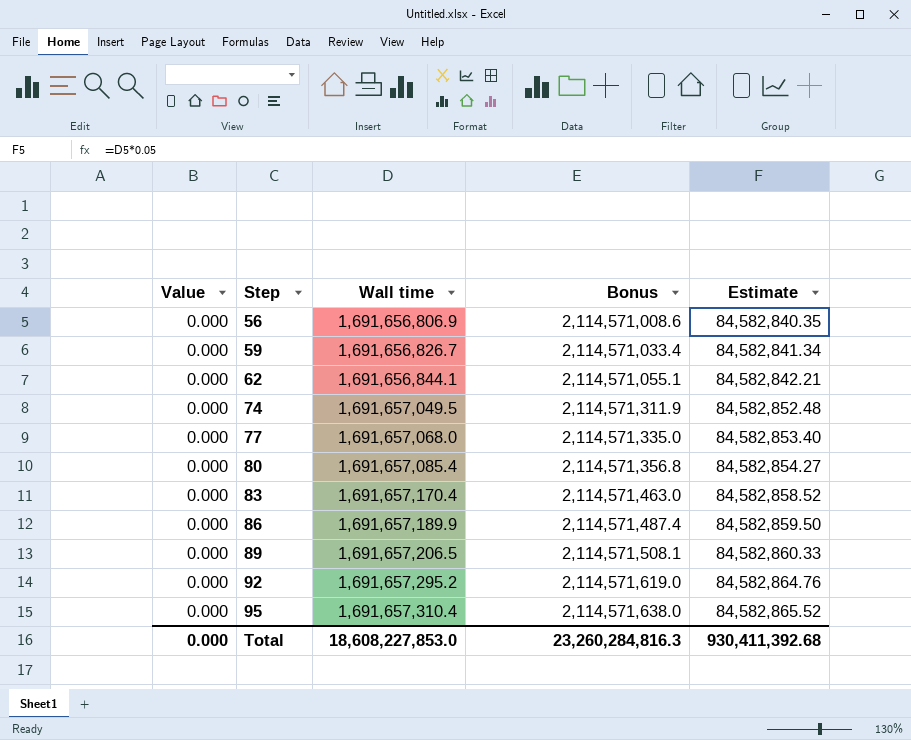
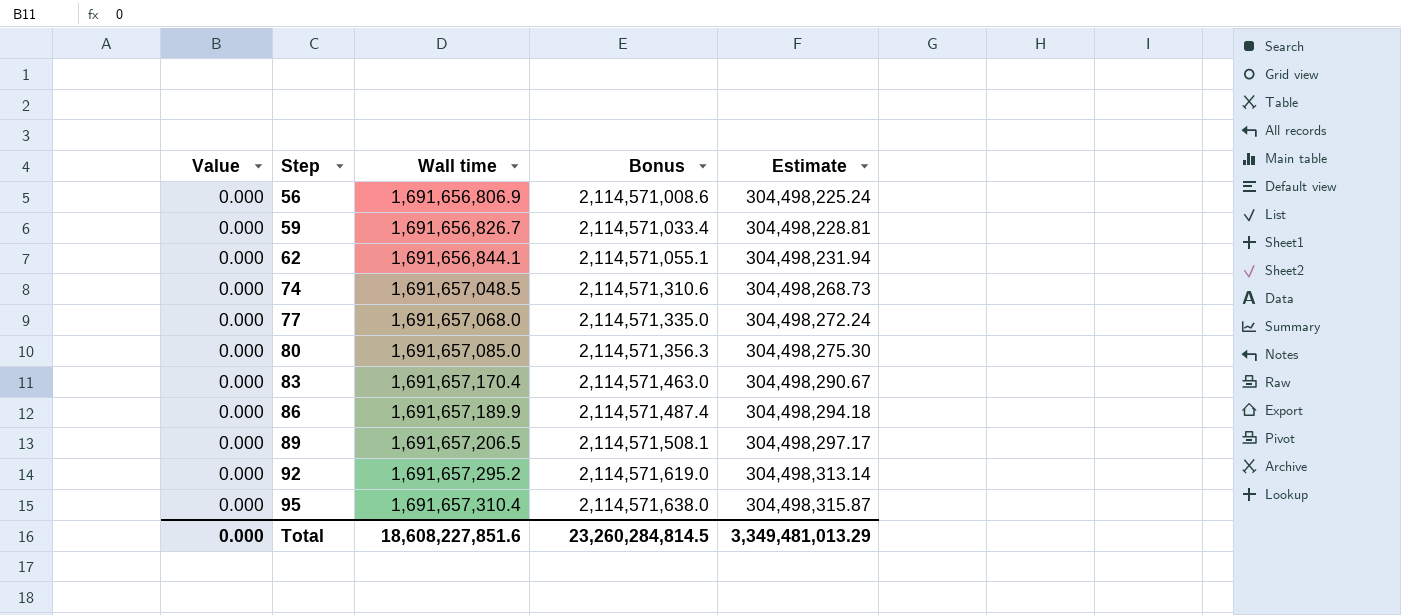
column Estimate | formula: [Wall time] * 0.05 -> [Wall time] * 0.18
74 | Wall time: 1,691,657,049.5 -> 1,691,657,048.5
74 | Bonus: 2,114,571,311.9 -> 2,114,571,310.6
80 | Wall time: 1,691,657,085.4 -> 1,691,657,085.0
80 | Bonus: 2,114,571,356.8 -> 2,114,571,356.3
Total | Wall time: 18,608,227,853.0 -> 18,608,227,851.6
Total | Bonus: 23,260,284,816.3 -> 23,260,284,814.5
Total | Estimate: 930,411,392.68 -> 3,349,481,013.29

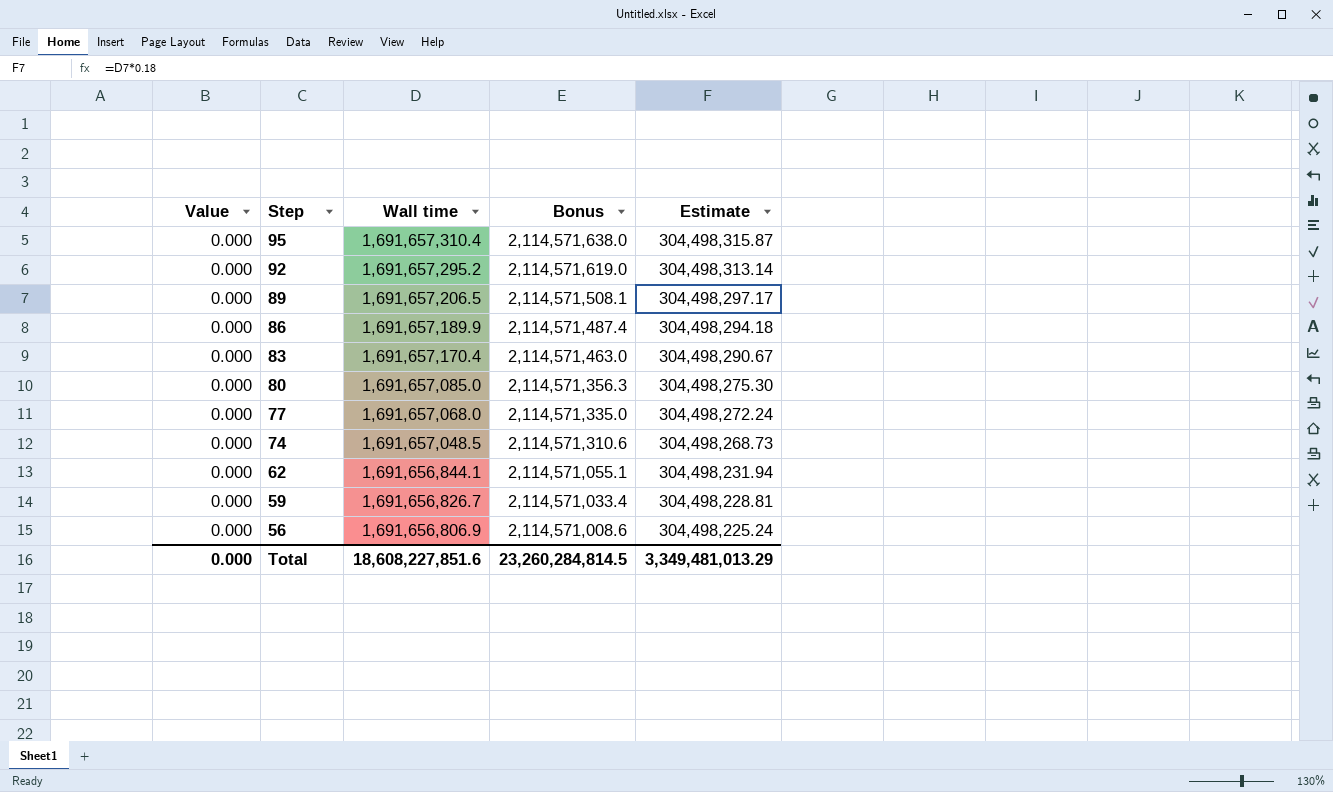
row order: Step ascending -> Step descending

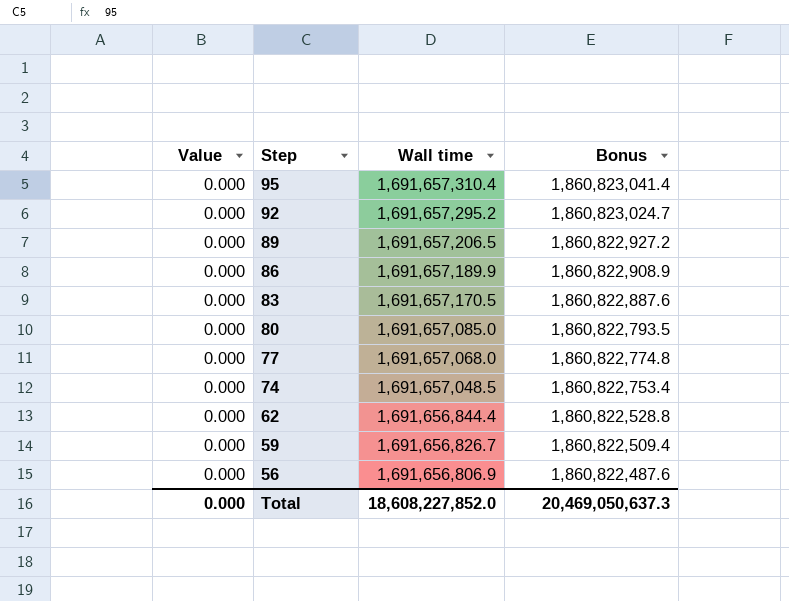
column Estimate | formula: [Wall time] * 0.18 -> none
column Bonus | formula: [Wall time] * 1.25 -> [Wall time] * 1.1
83 | Wall time: 1,691,657,170.4 -> 1,691,657,170.5
62 | Wall time: 1,691,656,844.1 -> 1,691,656,844.4
Total | Wall time: 18,608,227,851.6 -> 18,608,227,852.0
Total | Bonus: 23,260,284,814.5 -> 20,469,050,637.3

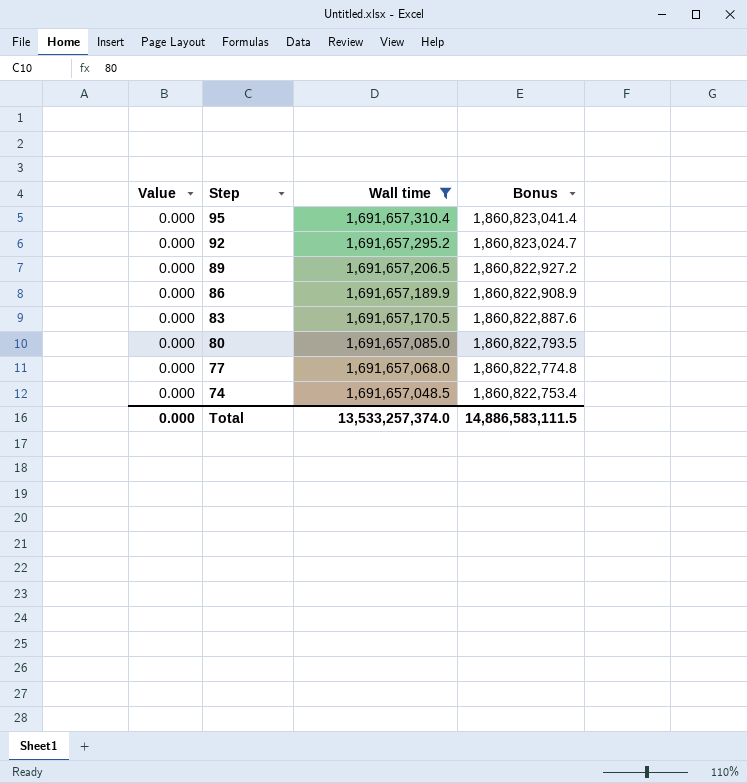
filter: none -> Wall time >= 1,691,657,048.5
Total | Wall time: 18,608,227,852.0 -> 13,533,257,374.0
Total | Bonus: 20,469,050,637.3 -> 14,886,583,111.5

